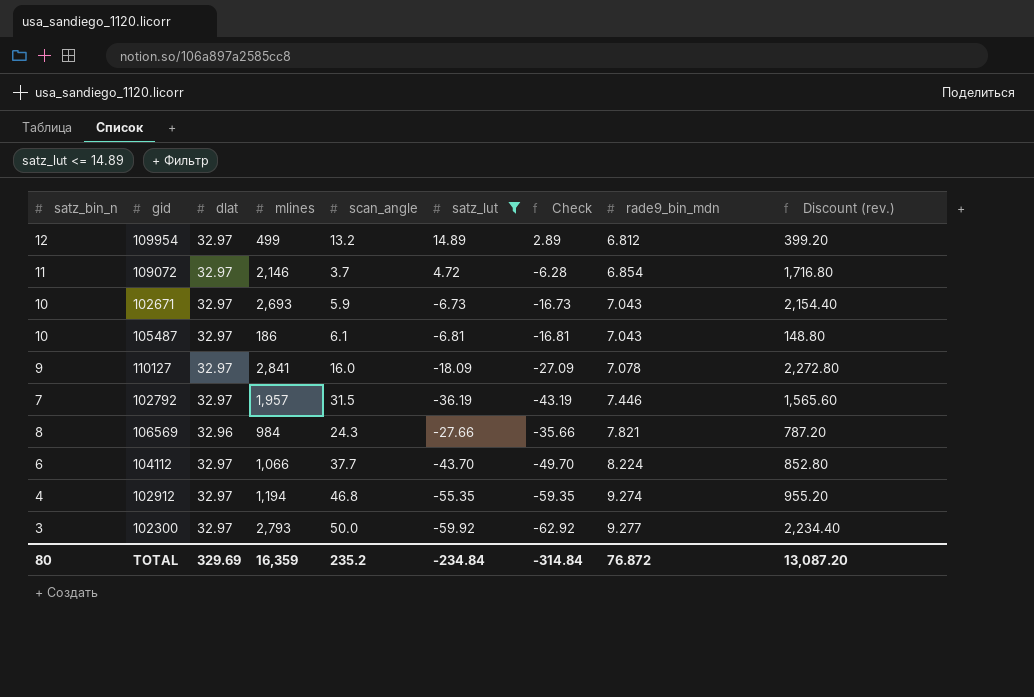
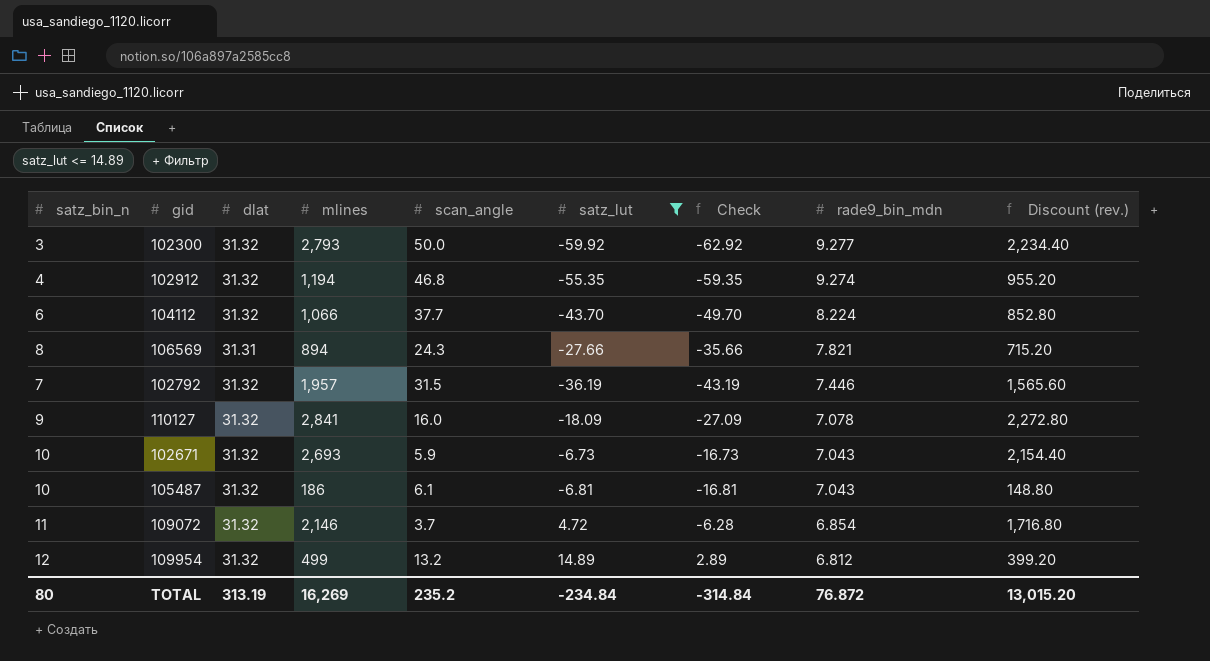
row order: rade9_bin_mdn ascending -> rade9_bin_mdn descending
102300 | dlat: 32.97 -> 31.32
102912 | dlat: 32.97 -> 31.32
104112 | dlat: 32.97 -> 31.32
106569 | dlat: 32.96 -> 31.31
106569 | mlines: 984 -> 894
106569 | Discount (rev.): 787.20 -> 715.20
102792 | dlat: 32.97 -> 31.32
110127 | dlat: 32.97 -> 31.32
102671 | dlat: 32.97 -> 31.32
105487 | dlat: 32.97 -> 31.32
109072 | dlat: 32.97 -> 31.32
109954 | dlat: 32.97 -> 31.32
TOTAL | dlat: 329.69 -> 313.19
TOTAL | mlines: 16,359 -> 16,269
TOTAL | Discount (rev.): 13,087.20 -> 13,015.20

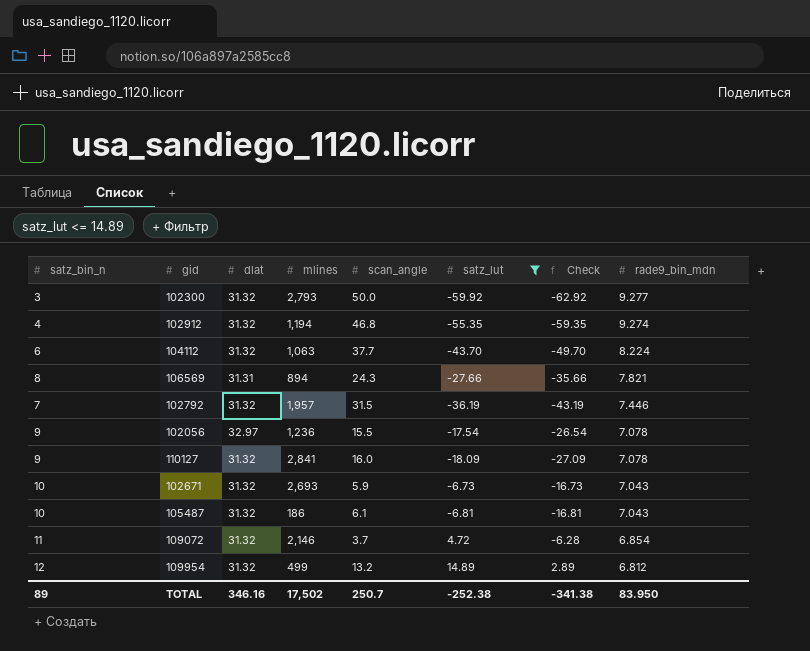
column Discount (rev.) | formula: [mlines] * 0.8 -> none
104112 | mlines: 1,066 -> 1,063
row 102056: none -> 9 | 32.97 | 1,236 | 15.5 | -17.54 | -26.54 | 7.078
TOTAL | satz_bin_n: 80 -> 89
TOTAL | dlat: 313.19 -> 346.16
TOTAL | mlines: 16,269 -> 17,502
TOTAL | scan_angle: 235.2 -> 250.7
TOTAL | satz_lut: -234.84 -> -252.38
TOTAL | Check: -314.84 -> -341.38
TOTAL | rade9_bin_mdn: 76.872 -> 83.950

